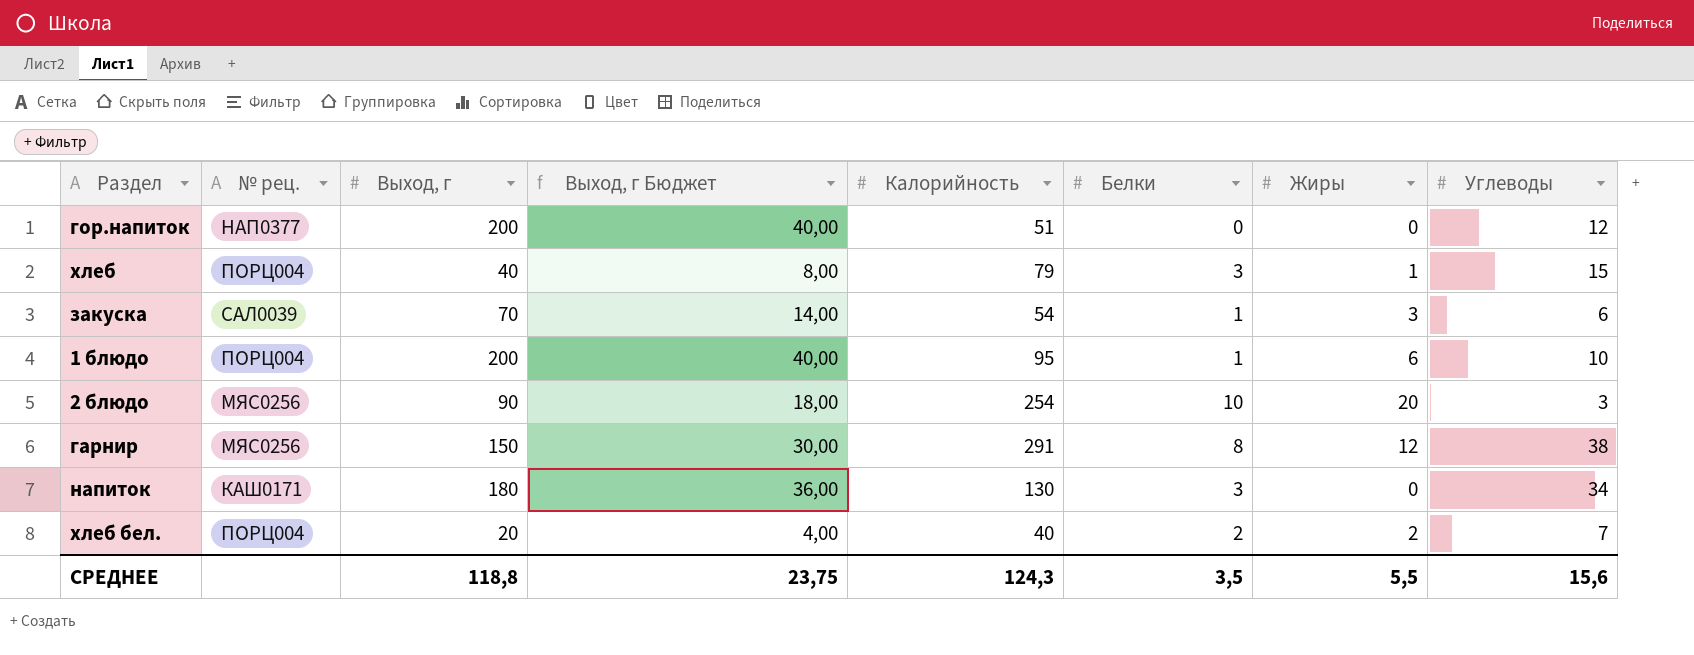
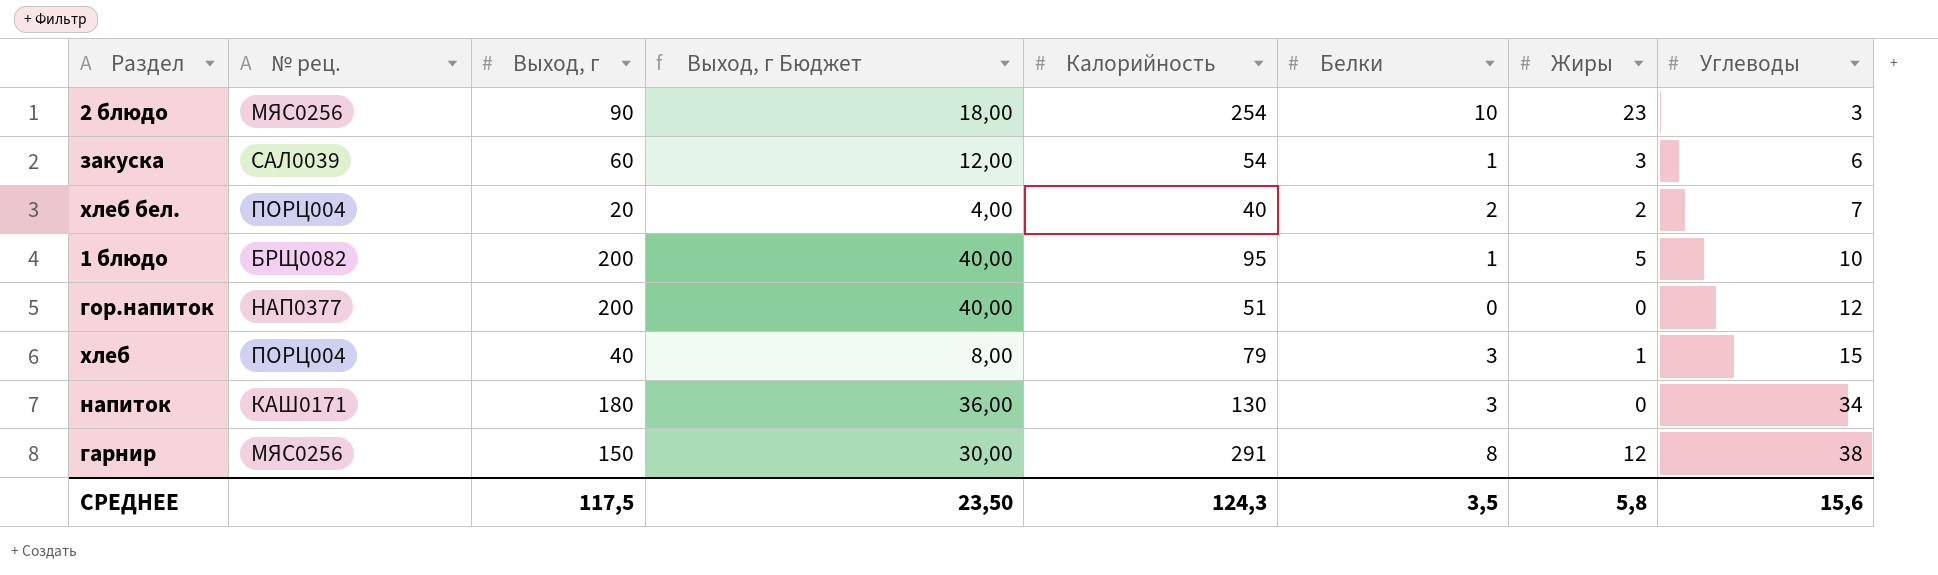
row order: none -> Углеводы ascending
2 блюдо | Жиры: 20 -> 23
закуска | Выход, г: 70 -> 60
закуска | Выход, г Бюджет: 14,00 -> 12,00
1 блюдо | № рец.: ПОРЦ004 -> БРЩ0082
1 блюдо | Жиры: 6 -> 5
СРЕДНЕЕ | Выход, г: 118,8 -> 117,5
СРЕДНЕЕ | Выход, г Бюджет: 23,75 -> 23,50
СРЕДНЕЕ | Жиры: 5,5 -> 5,8

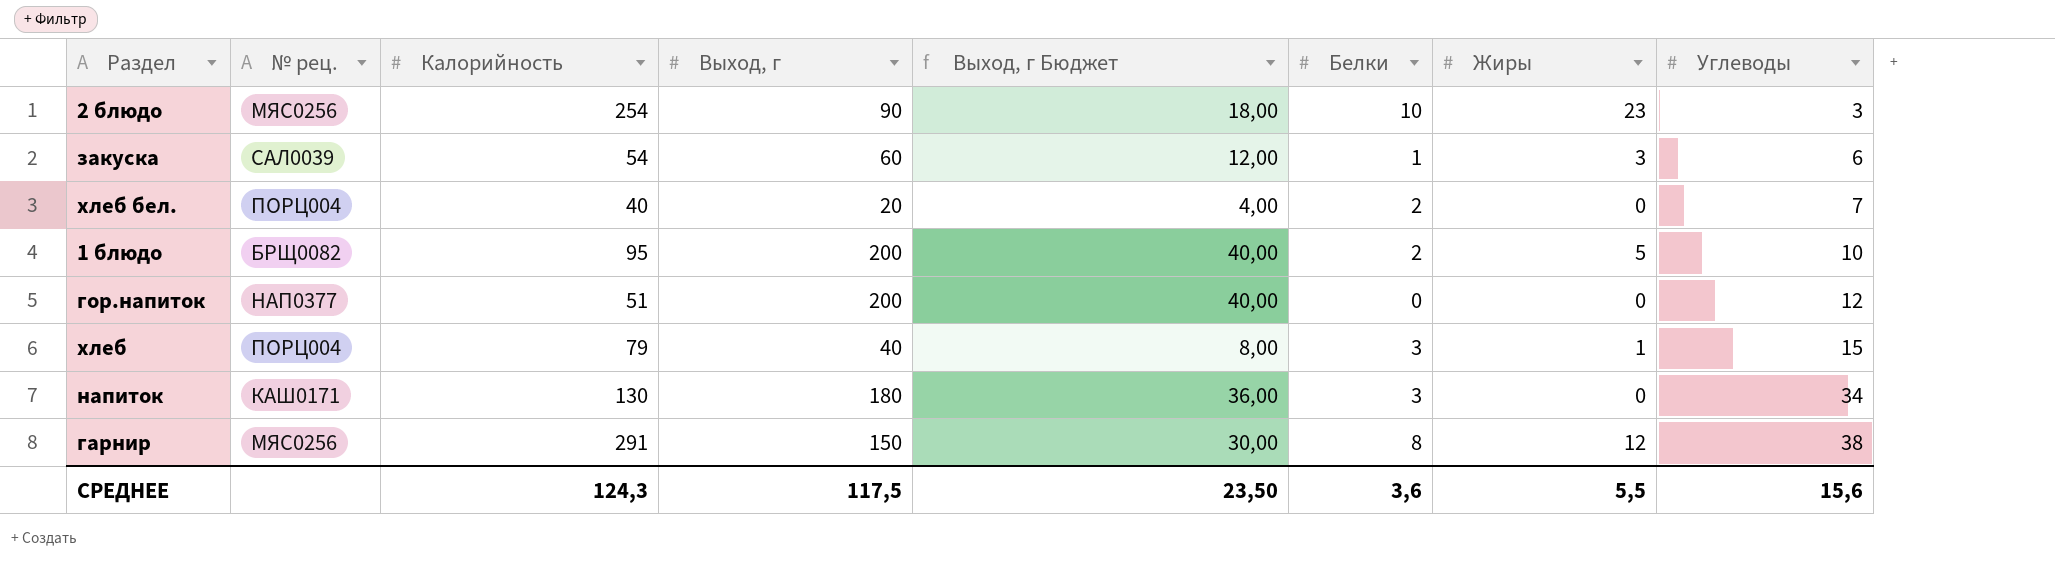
column Калорийность | position: 5 -> 3
хлеб бел. | Жиры: 2 -> 0
1 блюдо | Белки: 1 -> 2
СРЕДНЕЕ | Белки: 3,5 -> 3,6
СРЕДНЕЕ | Жиры: 5,8 -> 5,5

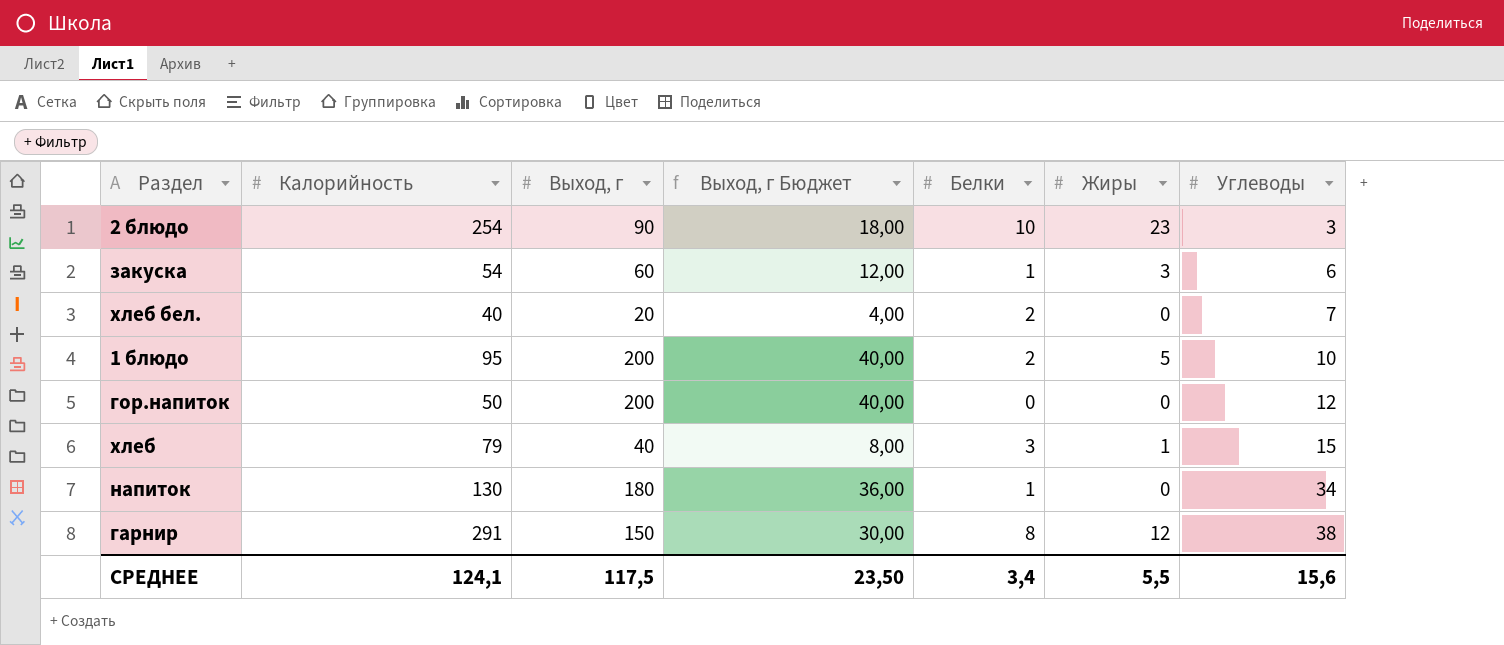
column № рец. | position: 2 -> none
гор.напиток | Калорийность: 51 -> 50
напиток | Белки: 3 -> 1
СРЕДНЕЕ | Калорийность: 124,3 -> 124,1
СРЕДНЕЕ | Белки: 3,6 -> 3,4

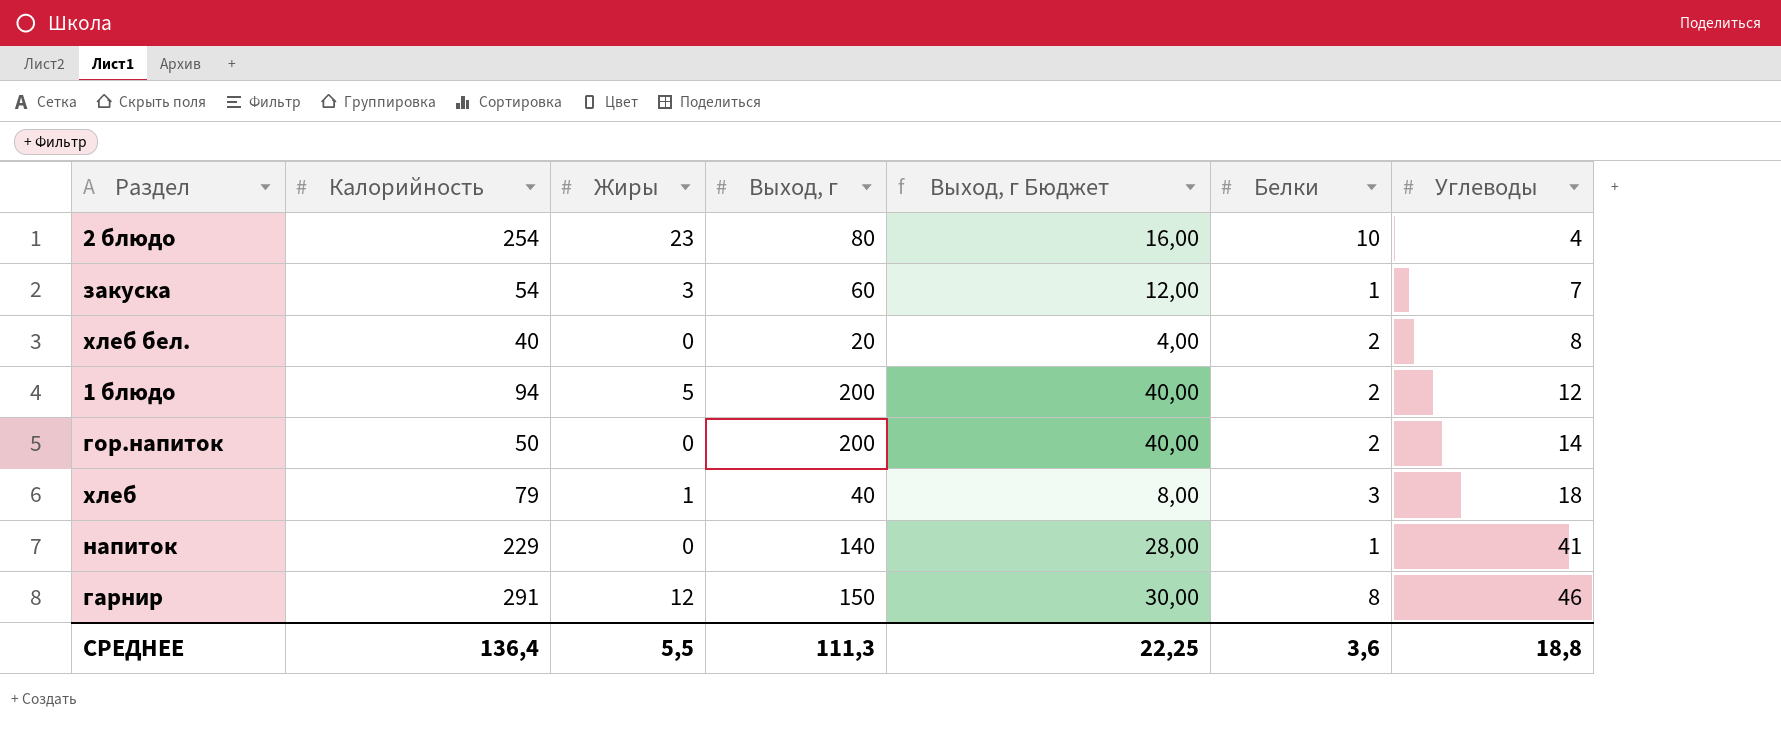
column Жиры | position: 6 -> 3
2 блюдо | Выход, г: 90 -> 80
2 блюдо | Выход, г Бюджет: 18,00 -> 16,00
2 блюдо | Углеводы: 3 -> 4
закуска | Углеводы: 6 -> 7
хлеб бел. | Углеводы: 7 -> 8
1 блюдо | Калорийность: 95 -> 94
1 блюдо | Углеводы: 10 -> 12
гор.напиток | Белки: 0 -> 2
гор.напиток | Углеводы: 12 -> 14
хлеб | Углеводы: 15 -> 18
напиток | Калорийность: 130 -> 229
напиток | Выход, г: 180 -> 140
напиток | Выход, г Бюджет: 36,00 -> 28,00
напиток | Углеводы: 34 -> 41
гарнир | Углеводы: 38 -> 46
СРЕДНЕЕ | Калорийность: 124,1 -> 136,4
СРЕДНЕЕ | Выход, г: 117,5 -> 111,3
СРЕДНЕЕ | Выход, г Бюджет: 23,50 -> 22,25
СРЕДНЕЕ | Белки: 3,4 -> 3,6
СРЕДНЕЕ | Углеводы: 15,6 -> 18,8

